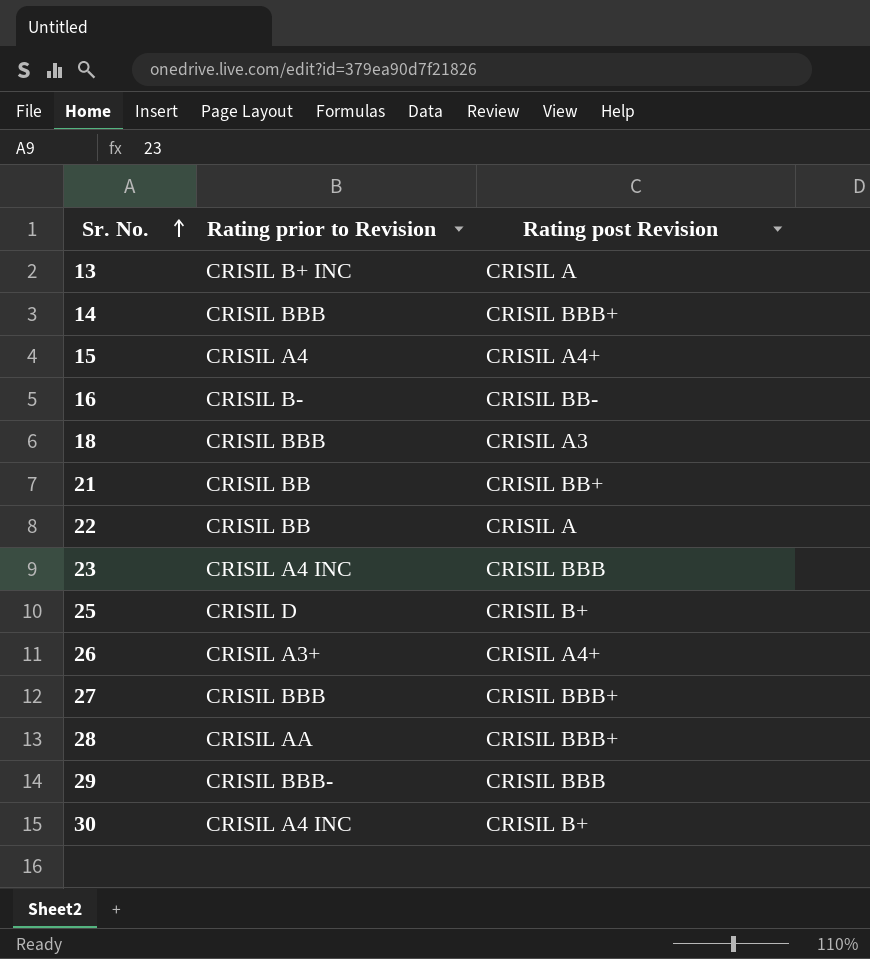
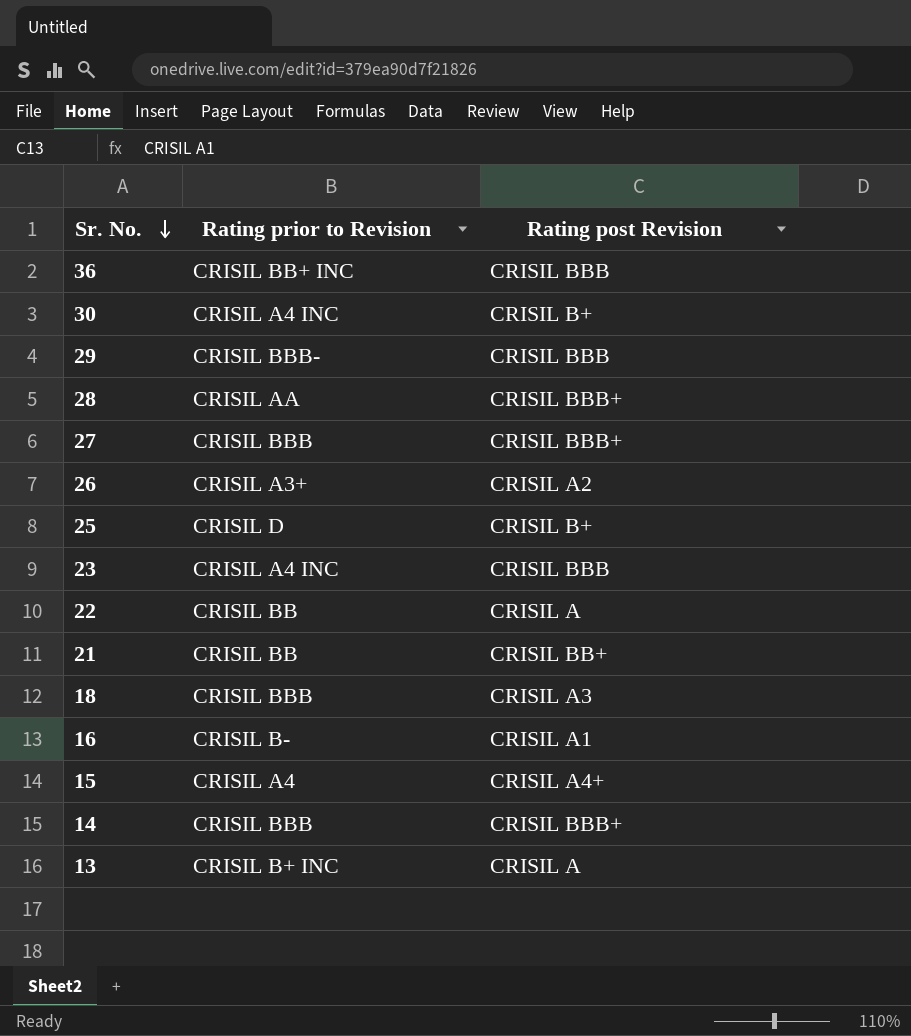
row order: Sr. No. ascending -> Sr. No. descending
row 36: none -> CRISIL BB+ INC | CRISIL BBB
26 | Rating post Revision: CRISIL A4+ -> CRISIL A2
16 | Rating post Revision: CRISIL BB- -> CRISIL A1

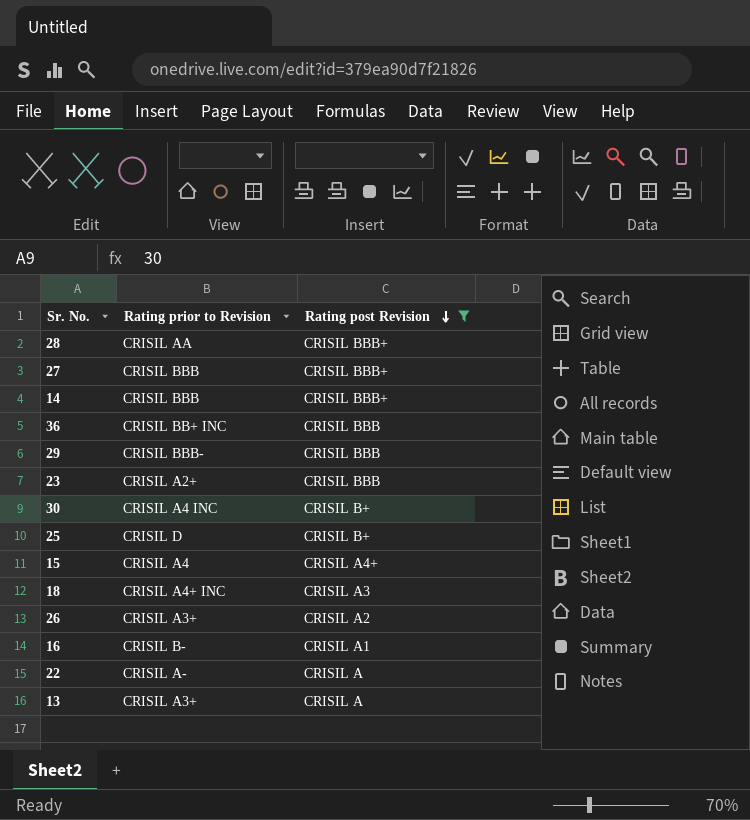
filter: none -> Rating post Revision != CRISIL BB+
row order: Sr. No. descending -> Rating post Revision descending
23 | Rating prior to Revision: CRISIL A4 INC -> CRISIL A2+
18 | Rating prior to Revision: CRISIL BBB -> CRISIL A4+ INC
22 | Rating prior to Revision: CRISIL BB -> CRISIL A-
13 | Rating prior to Revision: CRISIL B+ INC -> CRISIL A3+

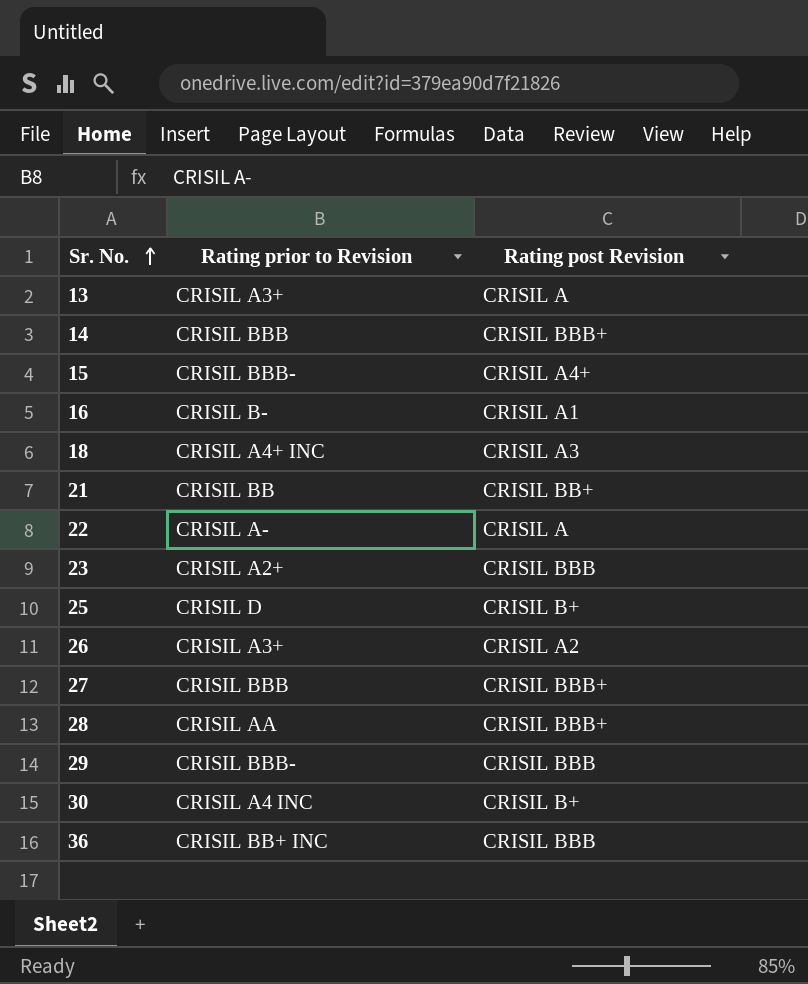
filter: Rating post Revision != CRISIL BB+ -> none
row order: Rating post Revision descending -> Sr. No. ascending
15 | Rating prior to Revision: CRISIL A4 -> CRISIL BBB-

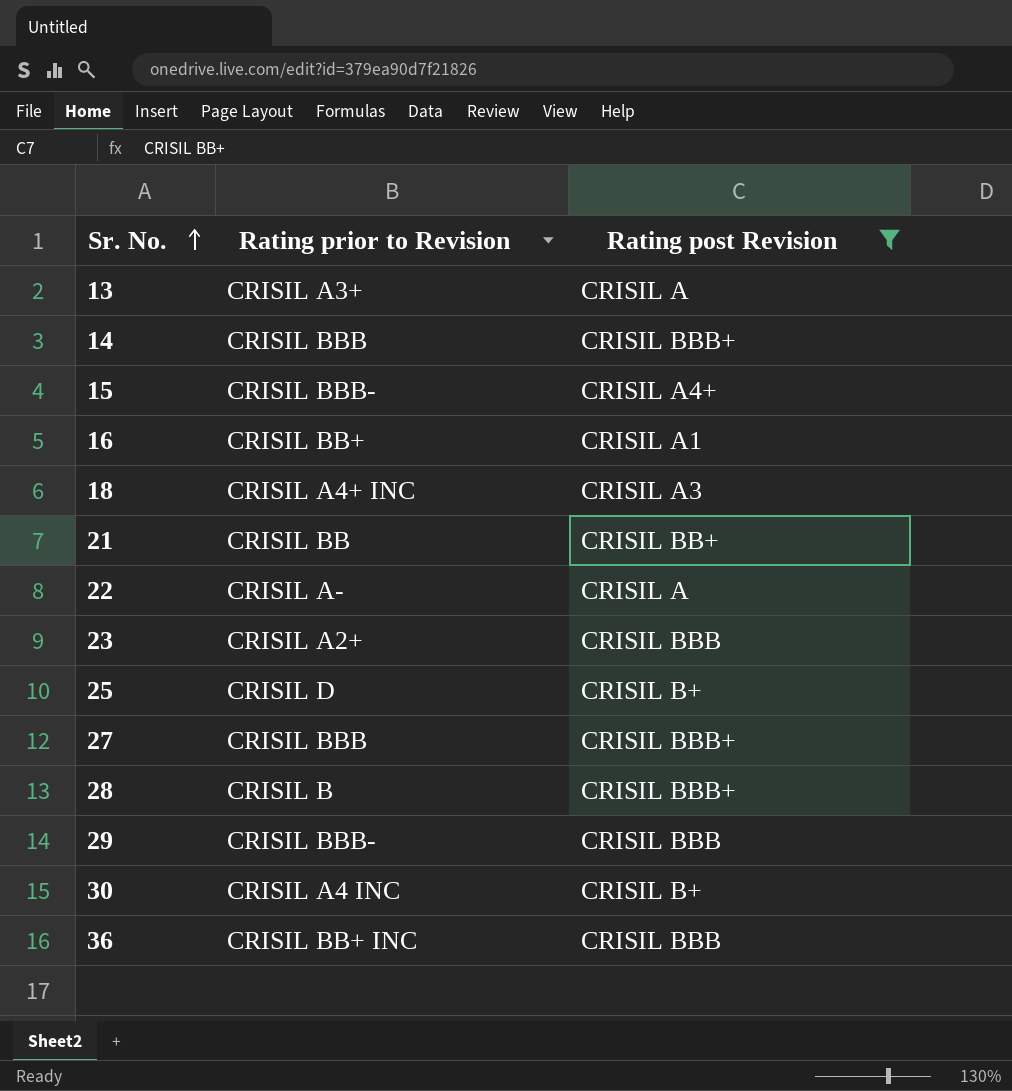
filter: none -> Rating post Revision != CRISIL A2
16 | Rating prior to Revision: CRISIL B- -> CRISIL BB+
28 | Rating prior to Revision: CRISIL AA -> CRISIL B

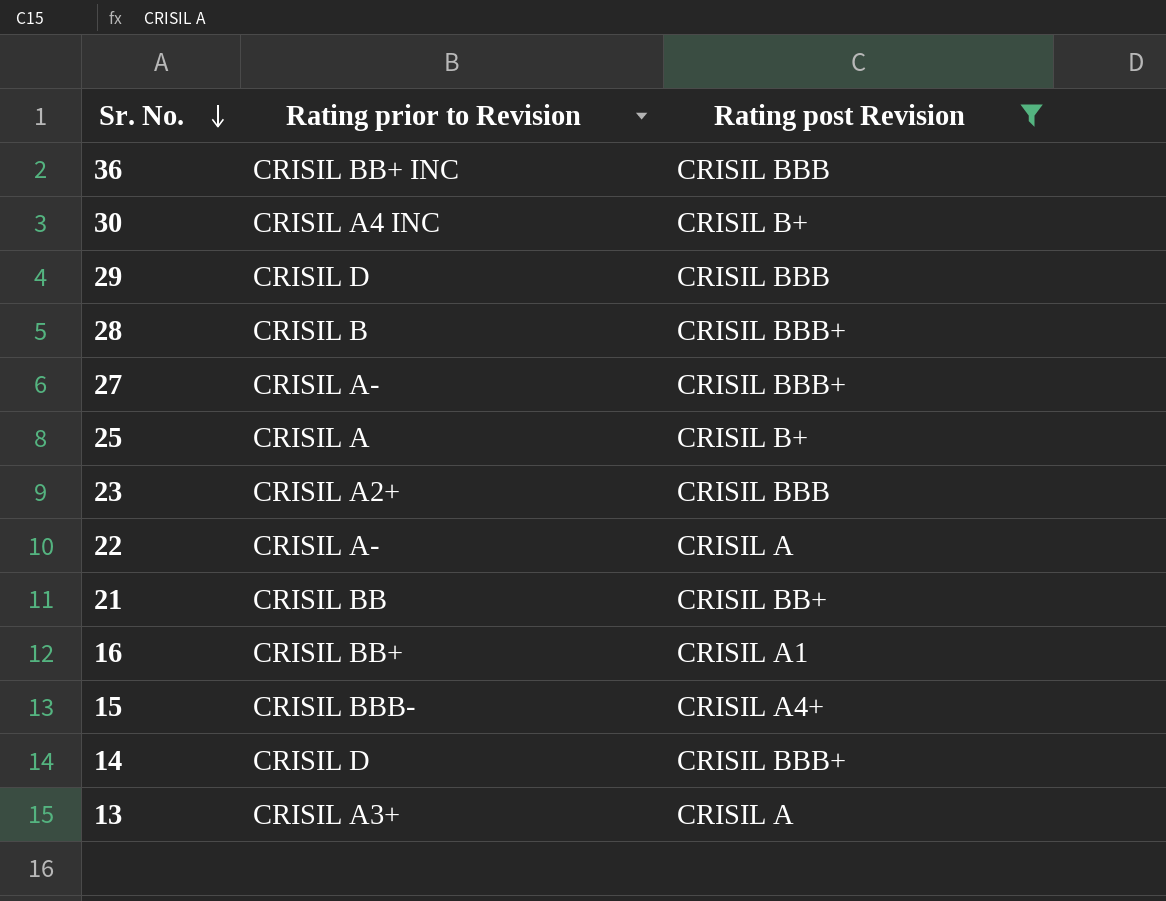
row order: Sr. No. ascending -> Sr. No. descending
row 18: CRISIL A4+ INC | CRISIL A3 -> none
29 | Rating prior to Revision: CRISIL BBB- -> CRISIL D
27 | Rating prior to Revision: CRISIL BBB -> CRISIL A-
25 | Rating prior to Revision: CRISIL D -> CRISIL A
14 | Rating prior to Revision: CRISIL BBB -> CRISIL D

